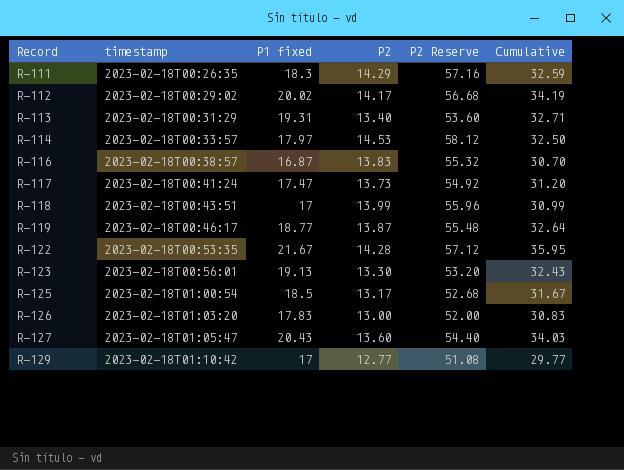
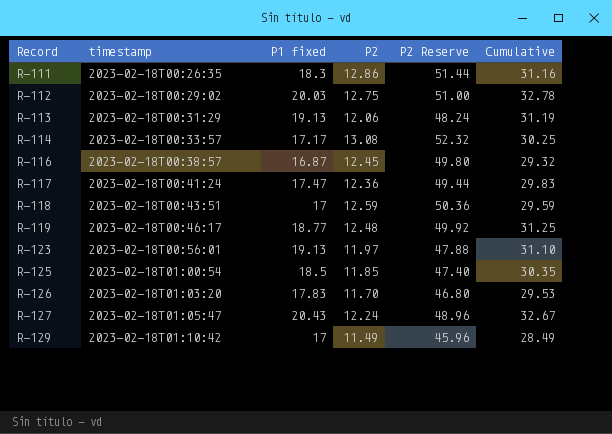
row R-122: 2023-02-18T00:53:35 | 21.67 | 14.28 | 57.12 | 35.95 -> none
R-111 | P2: 14.29 -> 12.86
R-111 | P2 Reserve: 57.16 -> 51.44
R-111 | Cumulative: 32.59 -> 31.16
R-112 | P1 fixed: 20.02 -> 20.03
R-112 | P2: 14.17 -> 12.75
R-112 | P2 Reserve: 56.68 -> 51.00
R-112 | Cumulative: 34.19 -> 32.78
R-113 | P1 fixed: 19.31 -> 19.13
R-113 | P2: 13.40 -> 12.06
R-113 | P2 Reserve: 53.60 -> 48.24
R-113 | Cumulative: 32.71 -> 31.19
R-114 | P1 fixed: 17.97 -> 17.17
R-114 | P2: 14.53 -> 13.08
R-114 | P2 Reserve: 58.12 -> 52.32
R-114 | Cumulative: 32.50 -> 30.25
R-116 | P2: 13.83 -> 12.45
R-116 | P2 Reserve: 55.32 -> 49.80
R-116 | Cumulative: 30.70 -> 29.32
R-117 | P2: 13.73 -> 12.36
R-117 | P2 Reserve: 54.92 -> 49.44
R-117 | Cumulative: 31.20 -> 29.83
R-118 | P2: 13.99 -> 12.59
R-118 | P2 Reserve: 55.96 -> 50.36
R-118 | Cumulative: 30.99 -> 29.59
R-119 | P2: 13.87 -> 12.48
R-119 | P2 Reserve: 55.48 -> 49.92
R-119 | Cumulative: 32.64 -> 31.25
R-123 | P2: 13.30 -> 11.97
R-123 | P2 Reserve: 53.20 -> 47.88
R-123 | Cumulative: 32.43 -> 31.10
R-125 | P2: 13.17 -> 11.85
R-125 | P2 Reserve: 52.68 -> 47.40
R-125 | Cumulative: 31.67 -> 30.35
R-126 | P2: 13.00 -> 11.70
R-126 | P2 Reserve: 52.00 -> 46.80
R-126 | Cumulative: 30.83 -> 29.53
R-127 | P2: 13.60 -> 12.24
R-127 | P2 Reserve: 54.40 -> 48.96
R-127 | Cumulative: 34.03 -> 32.67
R-129 | P2: 12.77 -> 11.49
R-129 | P2 Reserve: 51.08 -> 45.96
R-129 | Cumulative: 29.77 -> 28.49

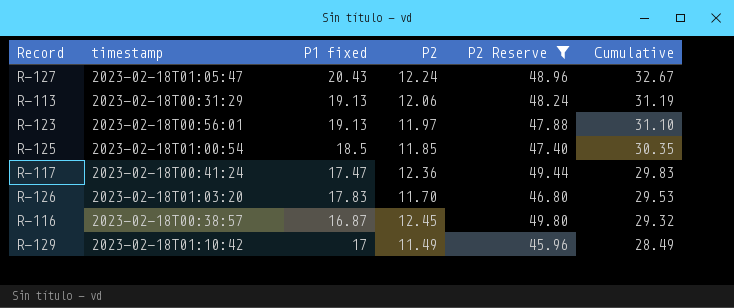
filter: none -> P2 Reserve <= 49.80
row order: Record ascending -> Cumulative descending

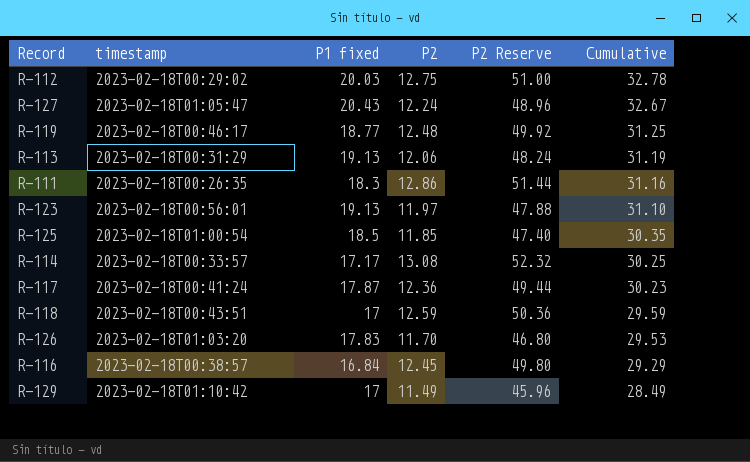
filter: P2 Reserve <= 49.80 -> none
R-117 | P1 fixed: 17.47 -> 17.87
R-117 | Cumulative: 29.83 -> 30.23
R-116 | P1 fixed: 16.87 -> 16.84
R-116 | Cumulative: 29.32 -> 29.29

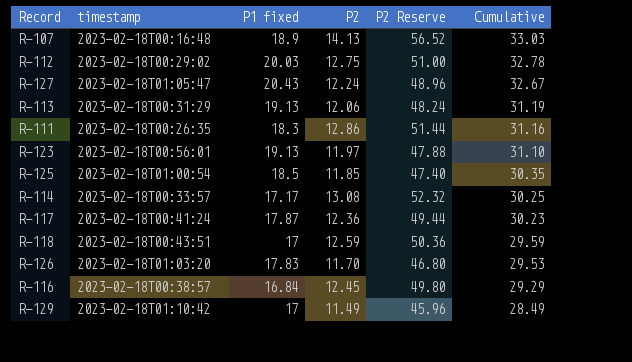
row R-119: 2023-02-18T00:46:17 | 18.77 | 12.48 | 49.92 | 31.25 -> none
row R-107: none -> 2023-02-18T00:16:48 | 18.9 | 14.13 | 56.52 | 33.03

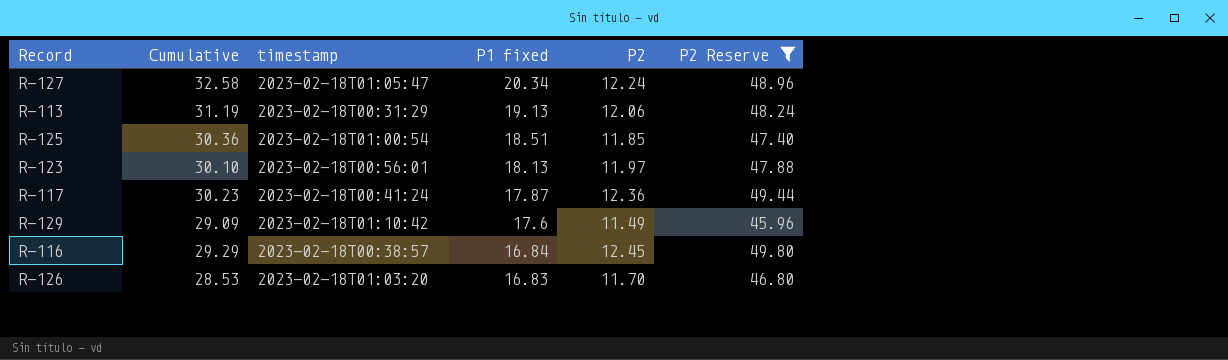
filter: none -> P2 Reserve <= 49.80
row order: Cumulative descending -> P1 fixed descending
column Cumulative | position: 6 -> 2
R-127 | Cumulative: 32.67 -> 32.58
R-127 | P1 fixed: 20.43 -> 20.34
R-125 | Cumulative: 30.35 -> 30.36
R-125 | P1 fixed: 18.5 -> 18.51
R-123 | Cumulative: 31.10 -> 30.10
R-123 | P1 fixed: 19.13 -> 18.13
R-129 | Cumulative: 28.49 -> 29.09
R-129 | P1 fixed: 17 -> 17.6
R-126 | Cumulative: 29.53 -> 28.53
R-126 | P1 fixed: 17.83 -> 16.83

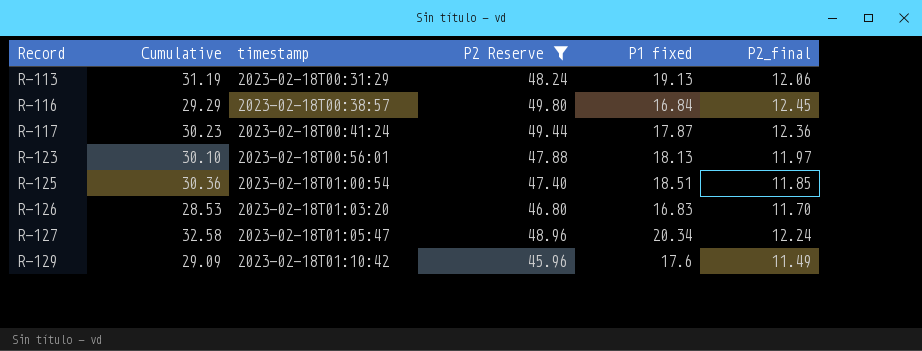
row order: P1 fixed descending -> Record ascending
column P2 Reserve | position: 6 -> 4
column name: P2 -> P2_final

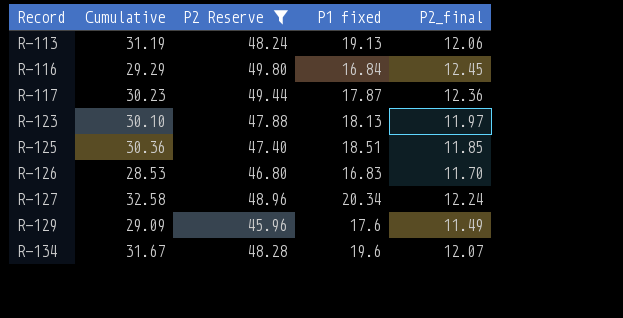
column timestamp | position: 3 -> none
row R-134: none -> 31.67 | 48.28 | 19.6 | 12.07

